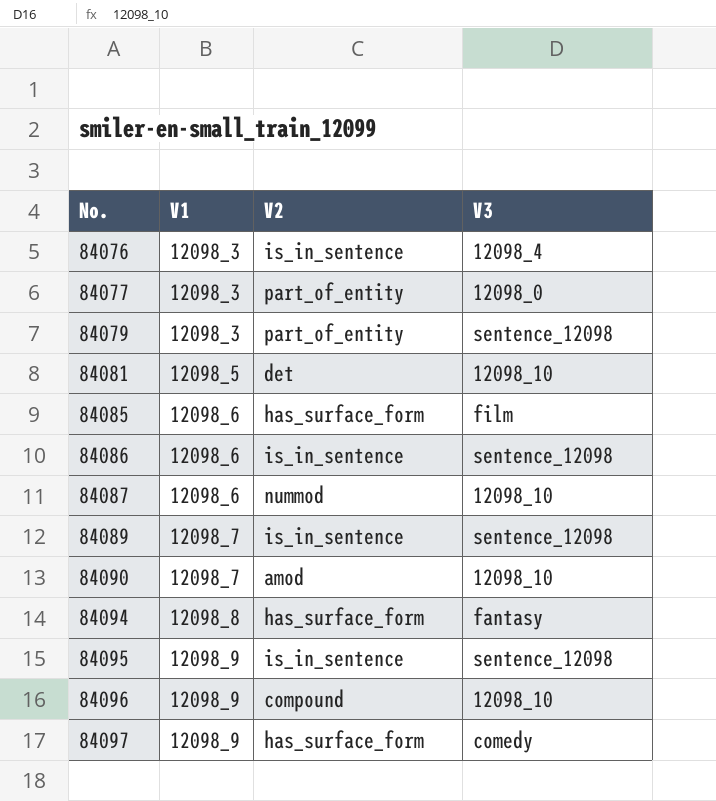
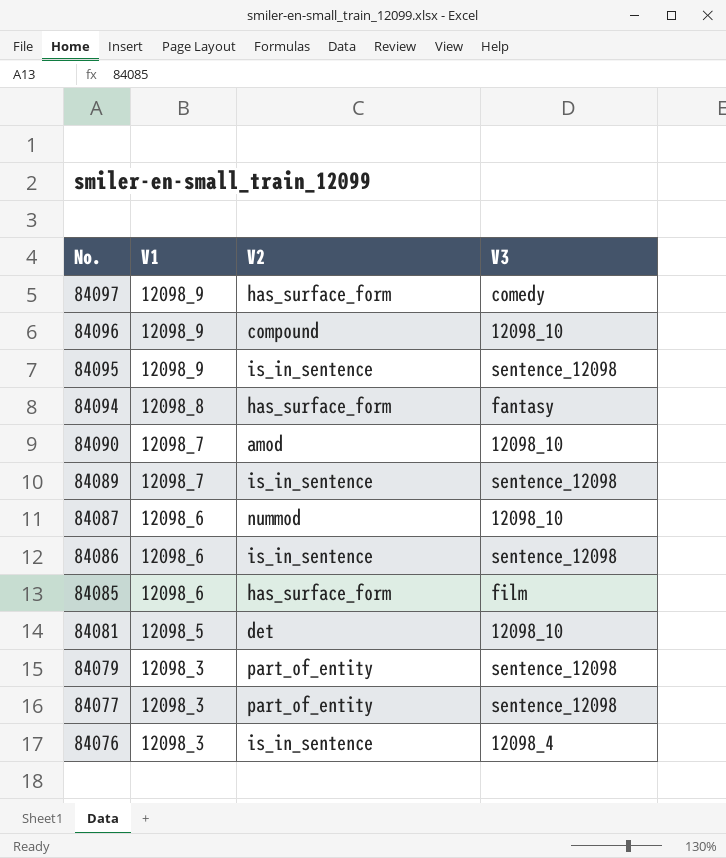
row order: No. ascending -> No. descending
84077 | V3: 12098_0 -> sentence_12098

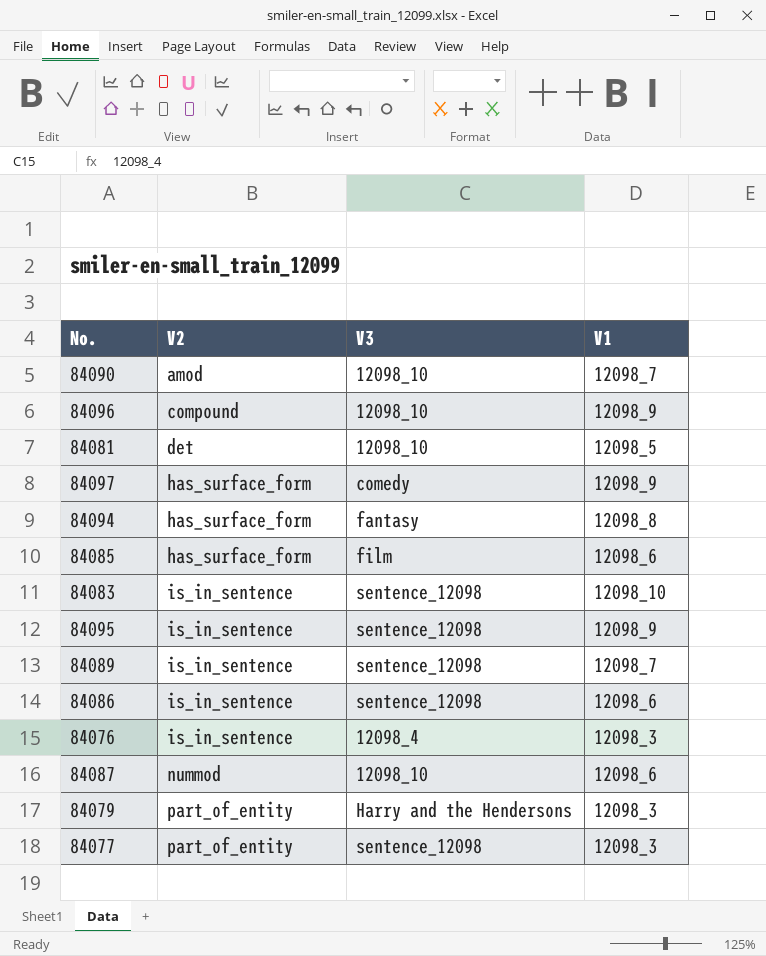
row order: No. descending -> V2 ascending
column V1 | position: 2 -> 4
row 84083: none -> is_in_sentence | sentence_12098 | 12098_10
84079 | V3: sentence_12098 -> Harry and the Hendersons

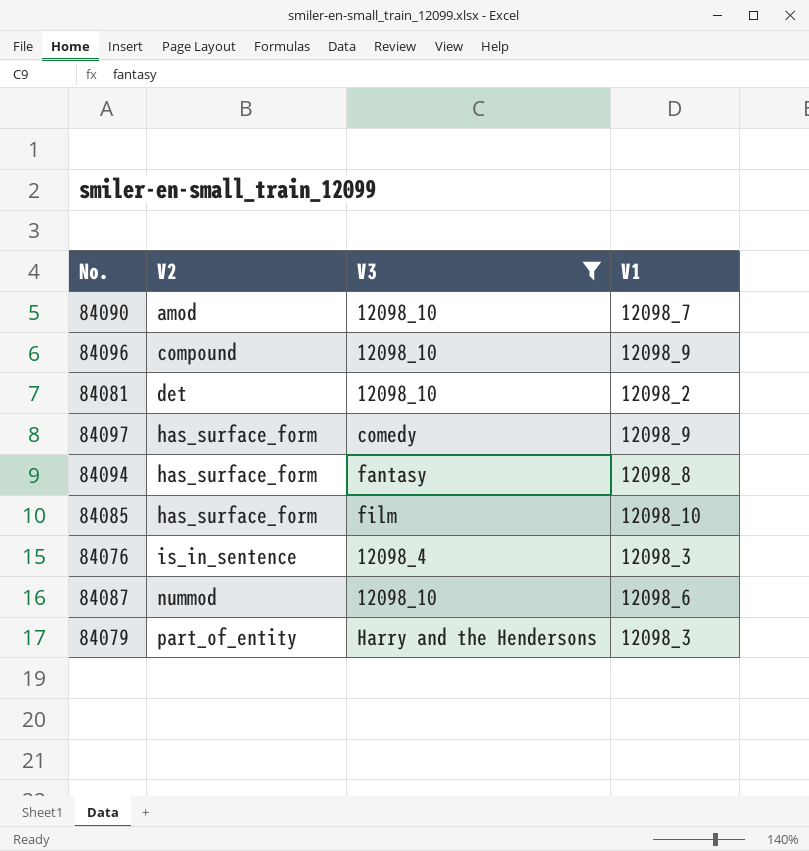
filter: none -> V3 != sentence_12098
84081 | V1: 12098_5 -> 12098_2
84085 | V1: 12098_6 -> 12098_10

